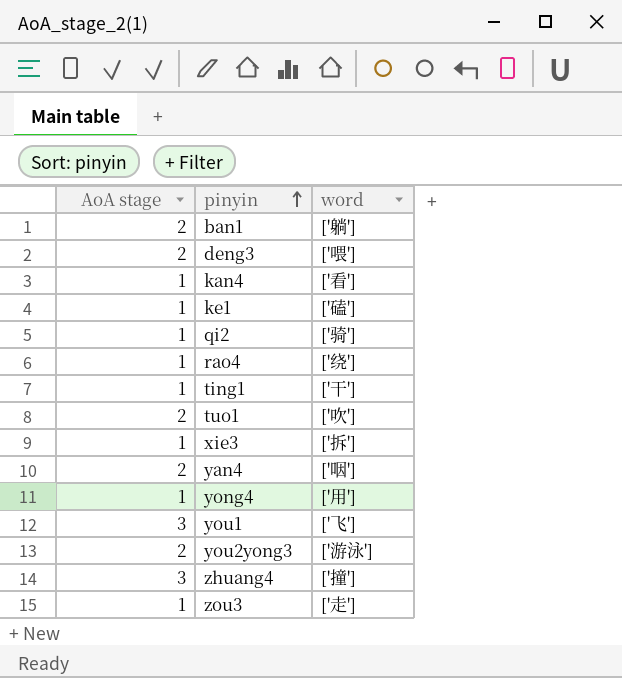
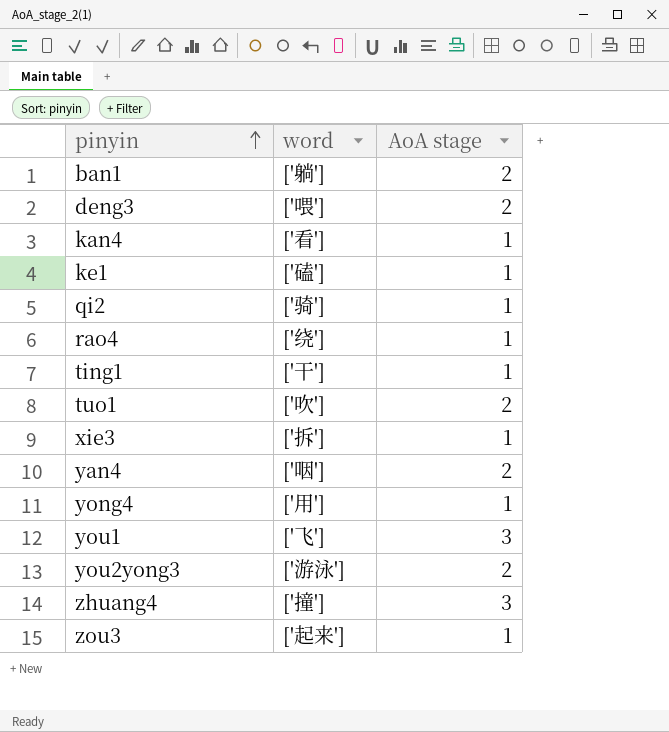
column AoA stage | position: 1 -> 3
zou3 | word: ['走'] -> ['起来']

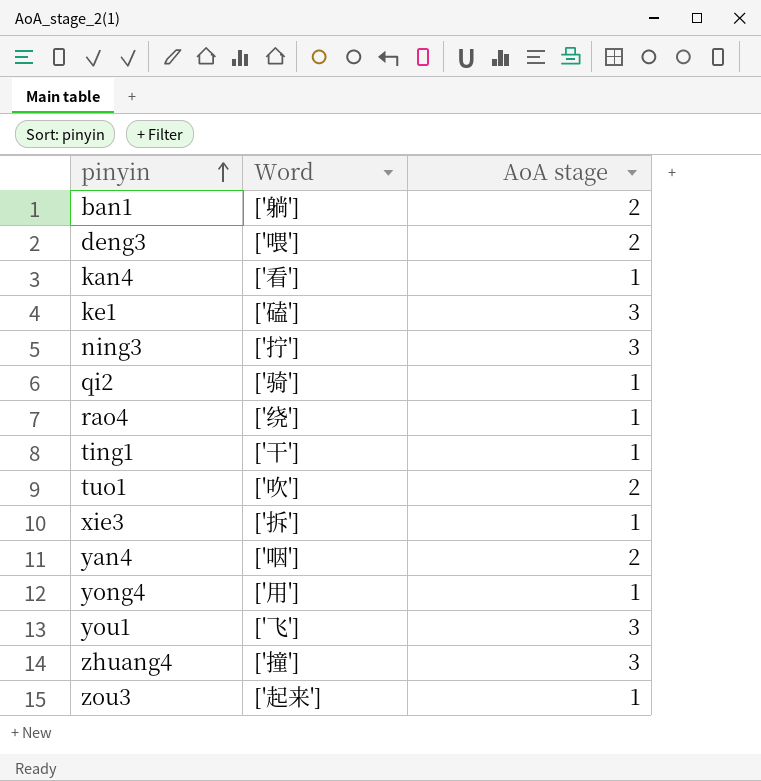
column name: word -> Word
row you2yong3: ['游泳'] | 2 -> none
ke1 | AoA stage: 1 -> 3
row ning3: none -> ['拧'] | 3

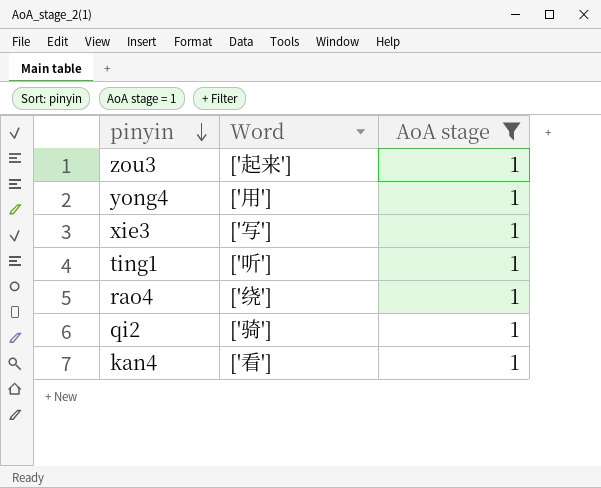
filter: none -> AoA stage = 1
row order: pinyin ascending -> pinyin descending
xie3 | Word: ['拆'] -> ['写']
ting1 | Word: ['干'] -> ['听']

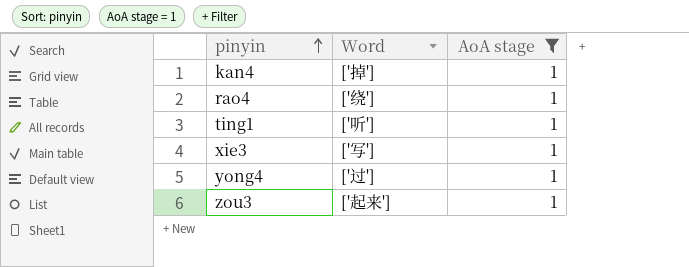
row order: pinyin descending -> pinyin ascending
row qi2: ['骑'] | 1 -> none
kan4 | Word: ['看'] -> ['掉']
yong4 | Word: ['用'] -> ['过']

